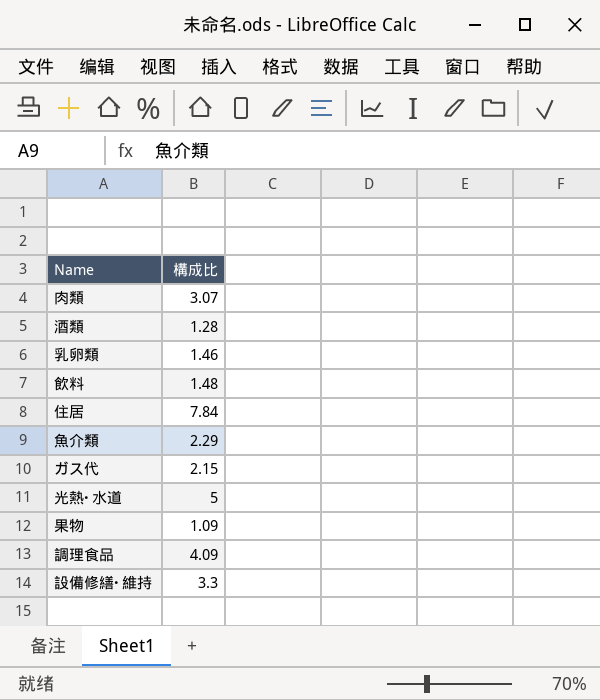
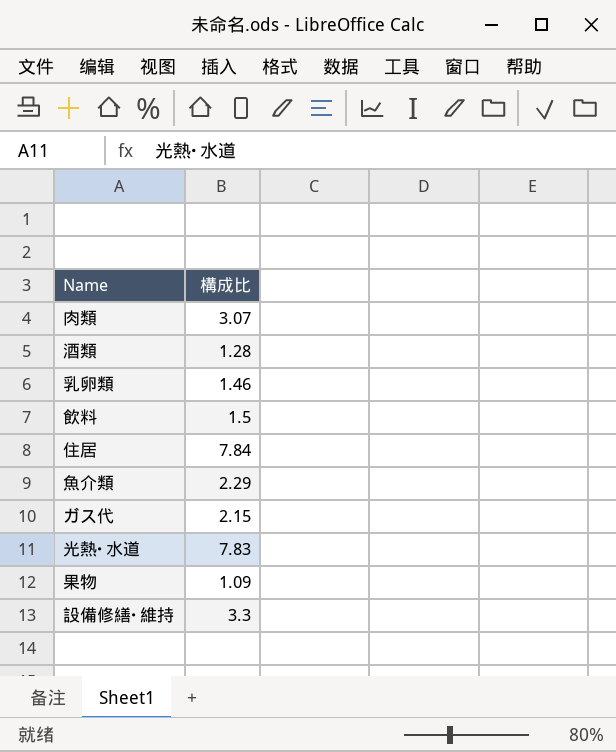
row 調理食品: 4.09 -> none
飲料 | 構成比: 1.48 -> 1.5
光熱･水道 | 構成比: 5 -> 7.83

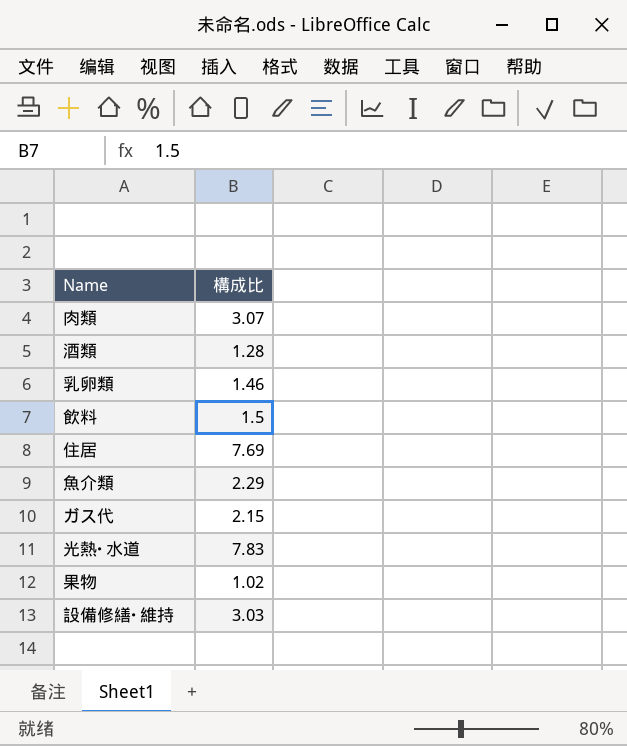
住居 | 構成比: 7.84 -> 7.69
果物 | 構成比: 1.09 -> 1.02
設備修繕･維持 | 構成比: 3.3 -> 3.03

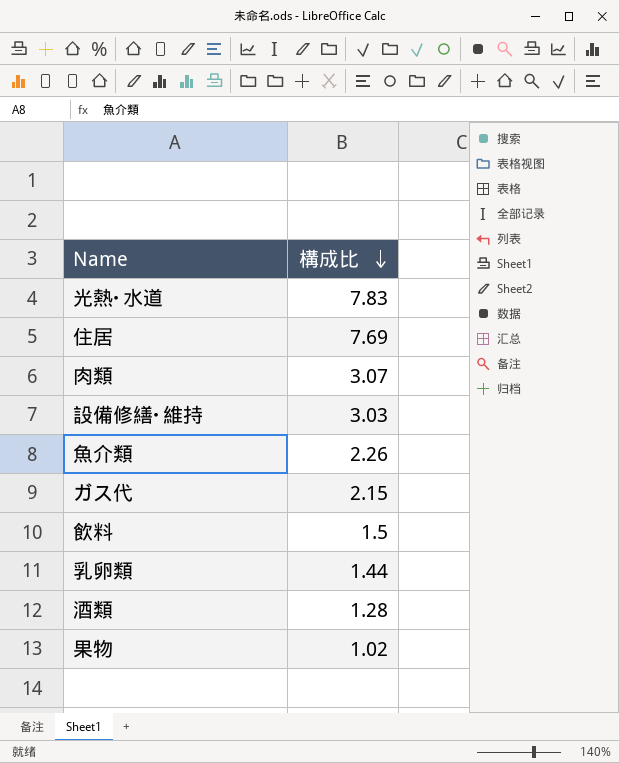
row order: none -> 構成比 descending
魚介類 | 構成比: 2.29 -> 2.26
乳卵類 | 構成比: 1.46 -> 1.44

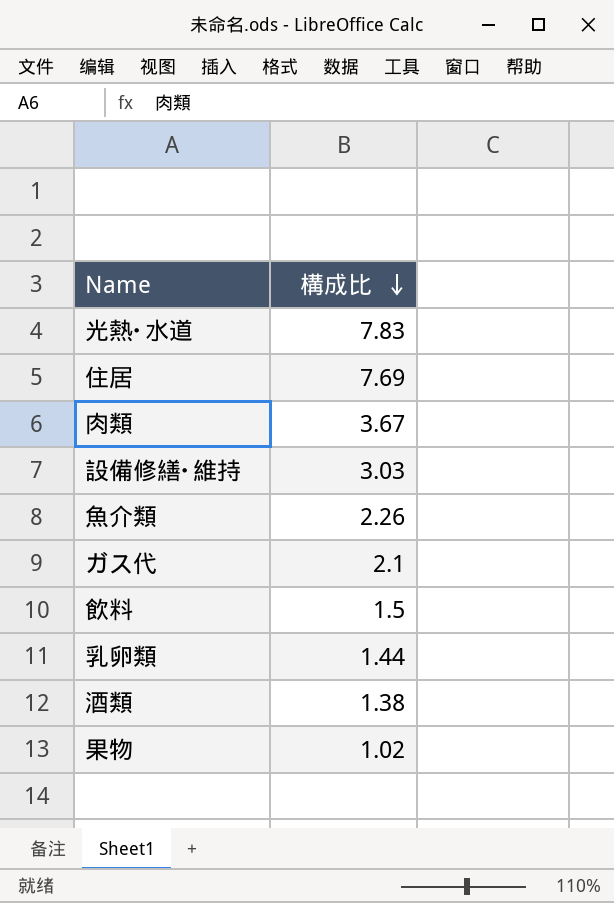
肉類 | 構成比: 3.07 -> 3.67
ガス代 | 構成比: 2.15 -> 2.1
酒類 | 構成比: 1.28 -> 1.38

